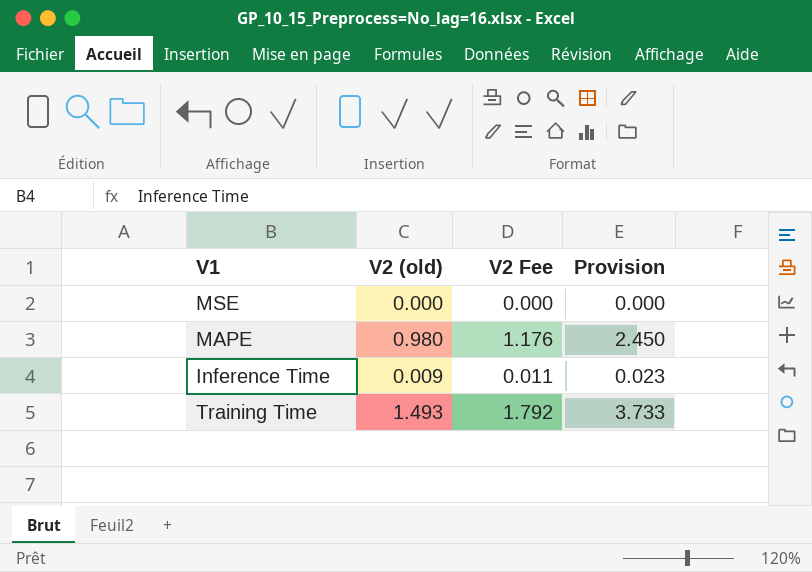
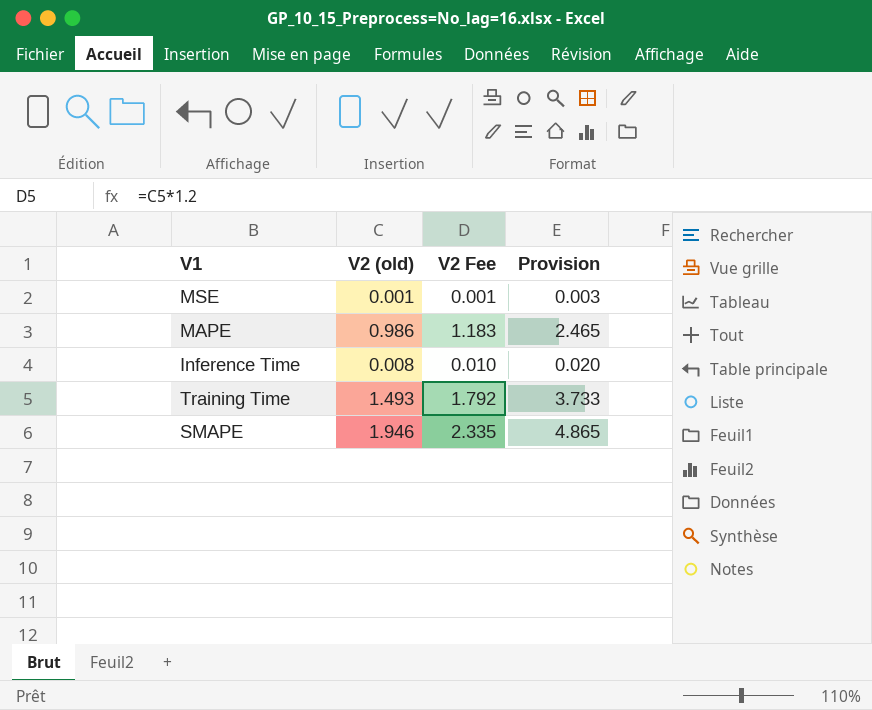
MSE | V2 (old): 0.000 -> 0.001
MSE | V2 Fee: 0.000 -> 0.001
MSE | Provision: 0.000 -> 0.003
MAPE | V2 (old): 0.980 -> 0.986
MAPE | V2 Fee: 1.176 -> 1.183
MAPE | Provision: 2.450 -> 2.465
Inference Time | V2 (old): 0.009 -> 0.008
Inference Time | V2 Fee: 0.011 -> 0.010
Inference Time | Provision: 0.023 -> 0.020
row SMAPE: none -> 1.946 | 2.335 | 4.865

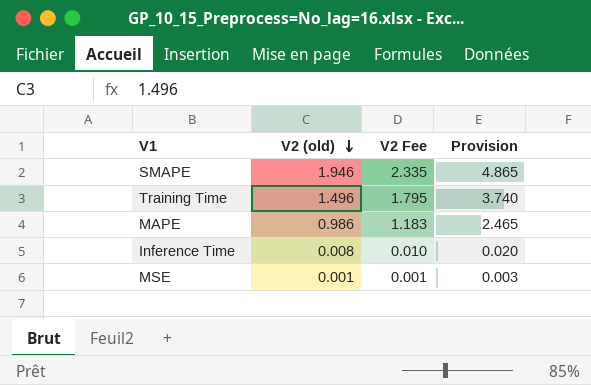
row order: none -> V2 (old) descending
Training Time | V2 (old): 1.493 -> 1.496
Training Time | V2 Fee: 1.792 -> 1.795
Training Time | Provision: 3.733 -> 3.740

